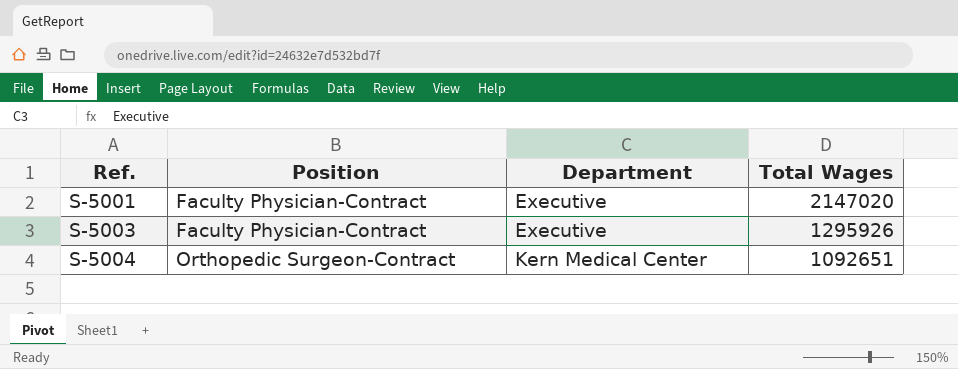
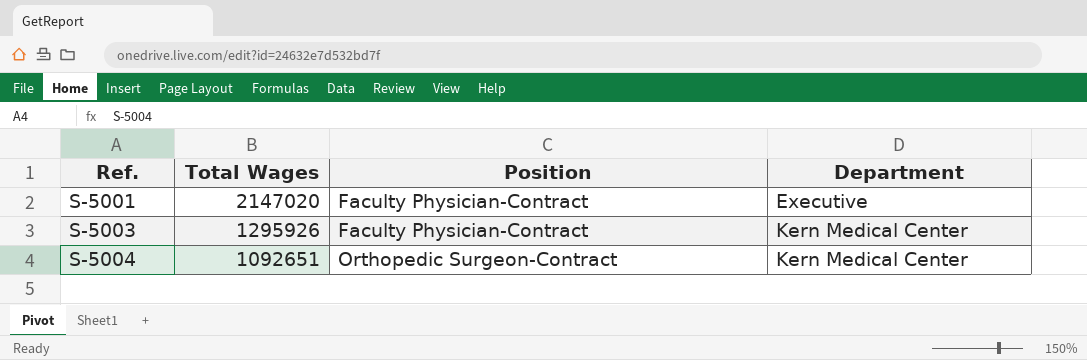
column Total Wages | position: 4 -> 2
S-5003 | Department: Executive -> Kern Medical Center

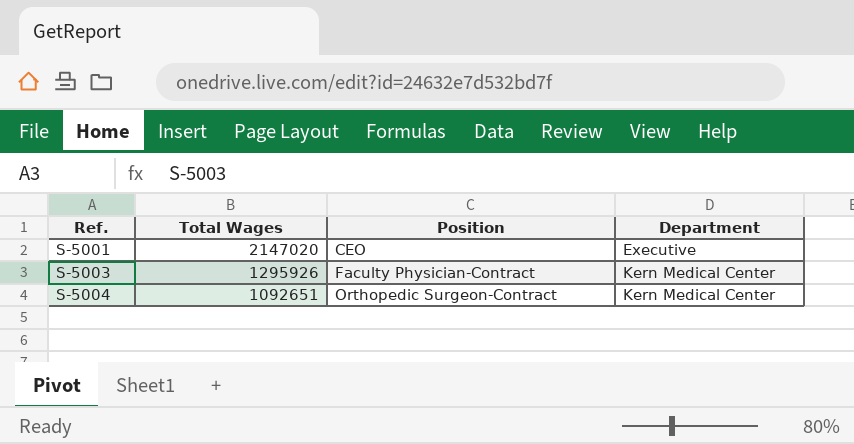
S-5001 | Position: Faculty Physician-Contract -> CEO

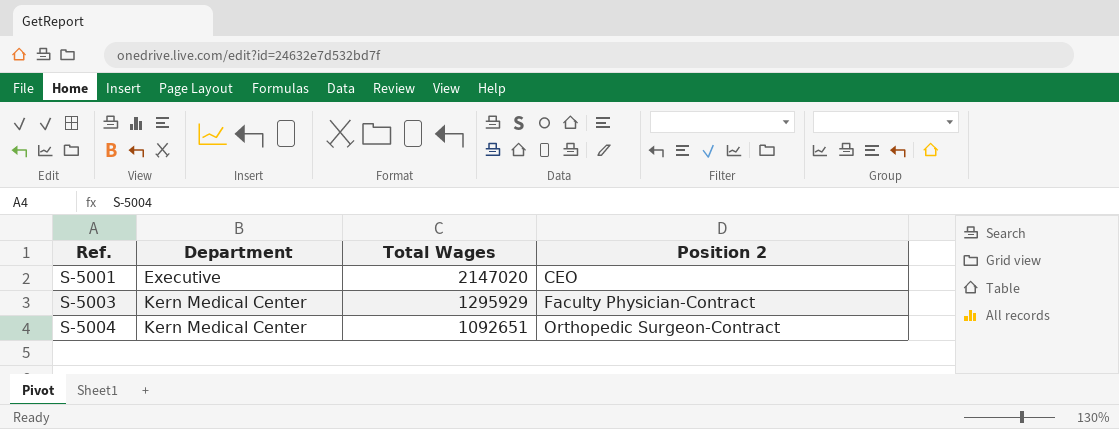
column Department | position: 4 -> 2
column name: Position -> Position 2
S-5003 | Total Wages: 1295926 -> 1295929

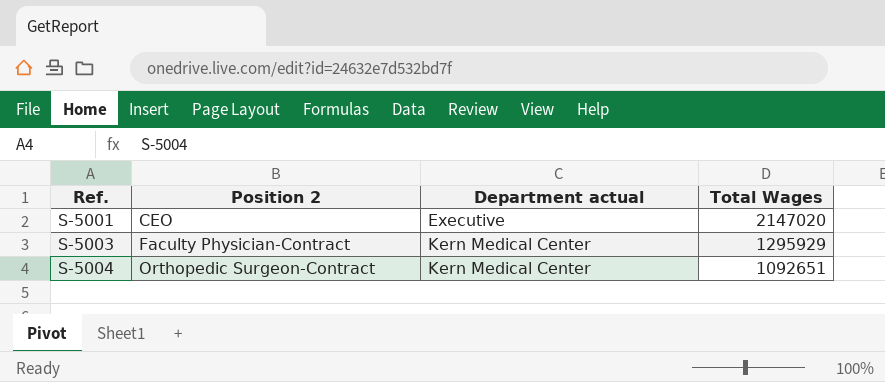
column Position 2 | position: 4 -> 2
column name: Department -> Department actual

